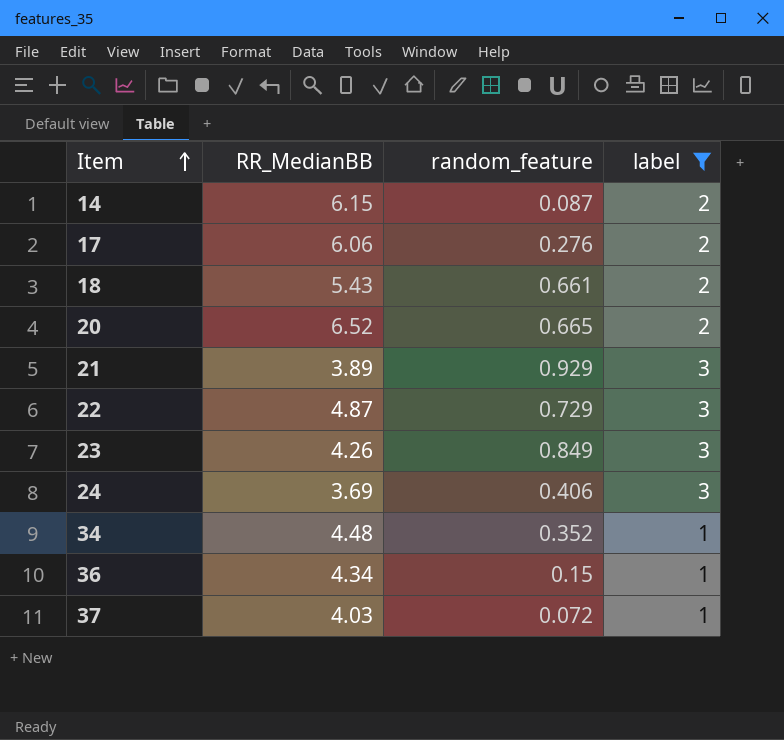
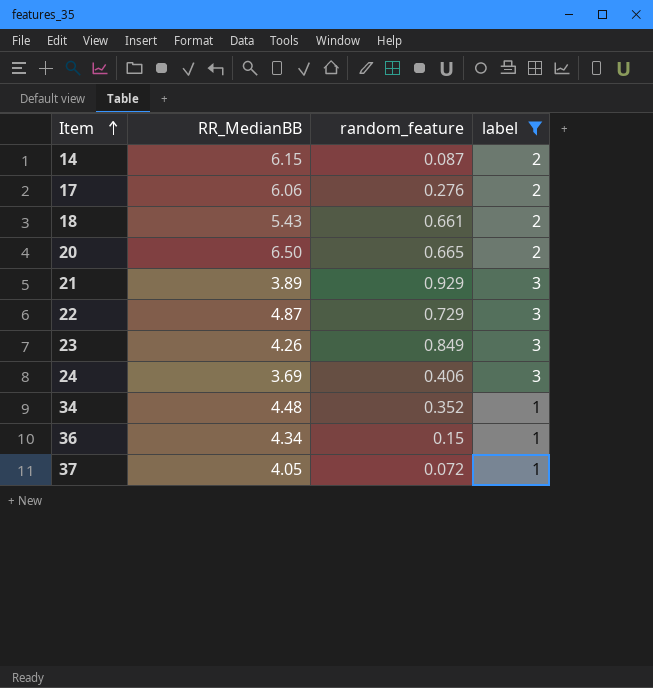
20 | RR_MedianBB: 6.52 -> 6.50
37 | RR_MedianBB: 4.03 -> 4.05

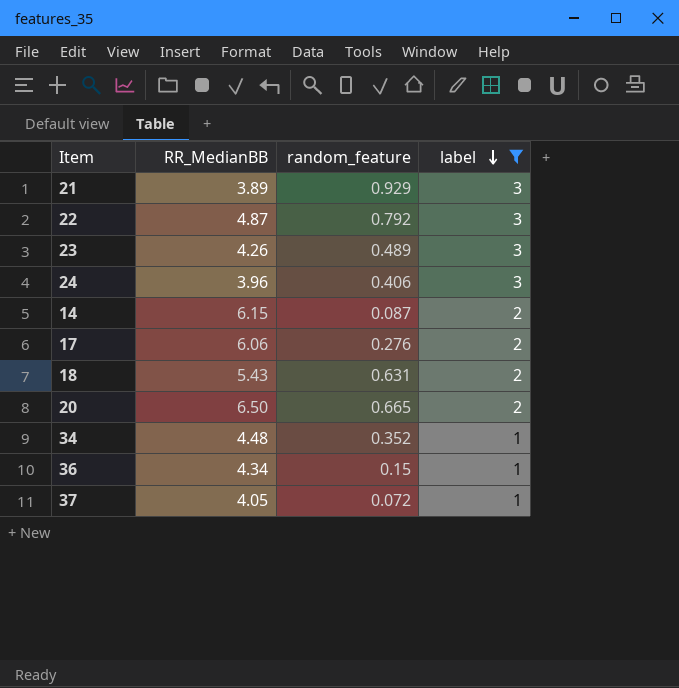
row order: Item ascending -> label descending
22 | random_feature: 0.729 -> 0.792
23 | random_feature: 0.849 -> 0.489
24 | RR_MedianBB: 3.69 -> 3.96
18 | random_feature: 0.661 -> 0.631

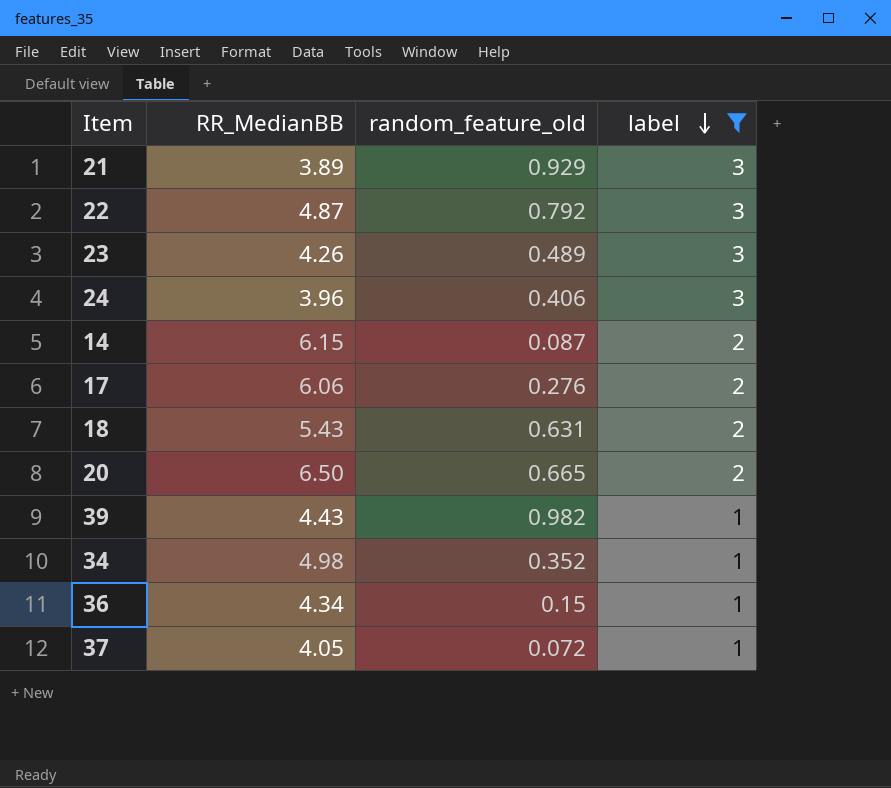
column name: random_feature -> random_feature_old
row 39: none -> 4.43 | 0.982 | 1
34 | RR_MedianBB: 4.48 -> 4.98

